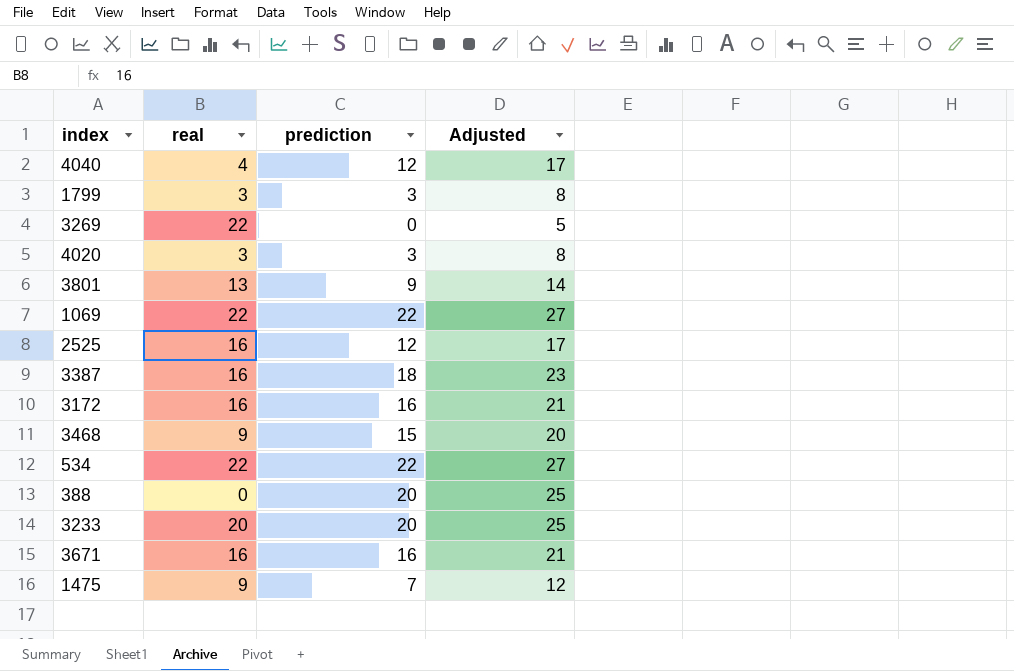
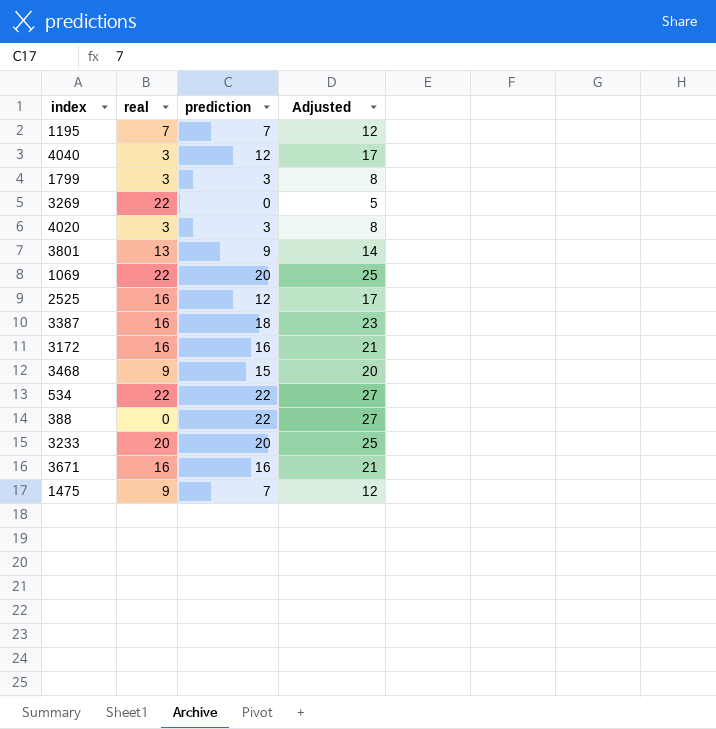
row 1195: none -> 7 | 7 | 12
4040 | real: 4 -> 3
1069 | prediction: 22 -> 20
1069 | Adjusted: 27 -> 25
388 | prediction: 20 -> 22
388 | Adjusted: 25 -> 27

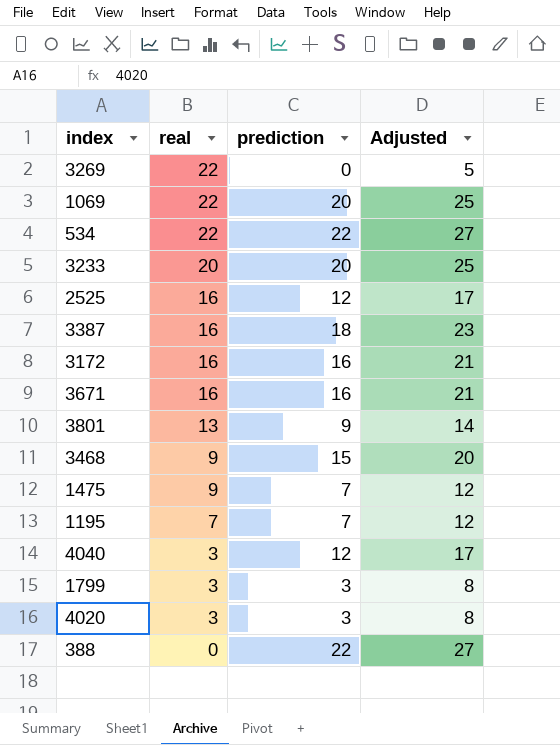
row order: none -> real descending

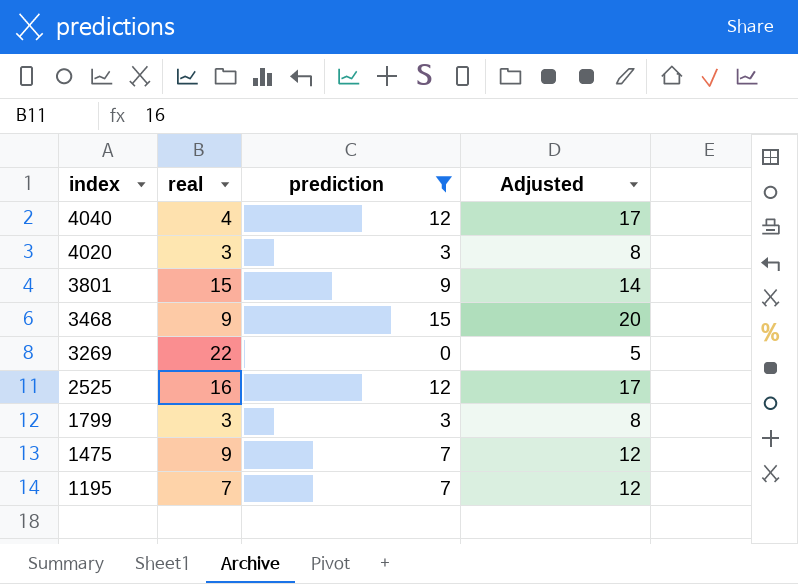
filter: none -> prediction <= 15
row order: real descending -> index descending
4040 | real: 3 -> 4
3801 | real: 13 -> 15

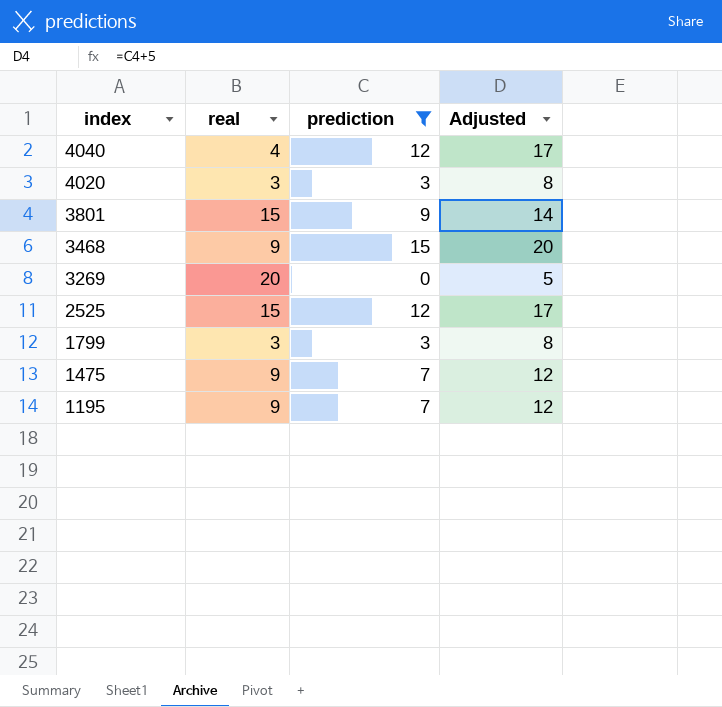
3269 | real: 22 -> 20
2525 | real: 16 -> 15
1195 | real: 7 -> 9

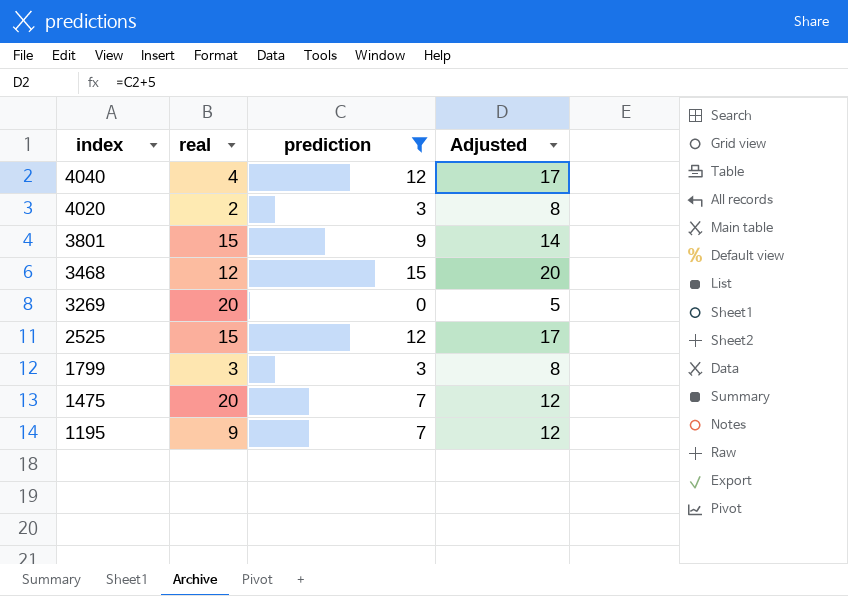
4020 | real: 3 -> 2
3468 | real: 9 -> 12
1475 | real: 9 -> 20

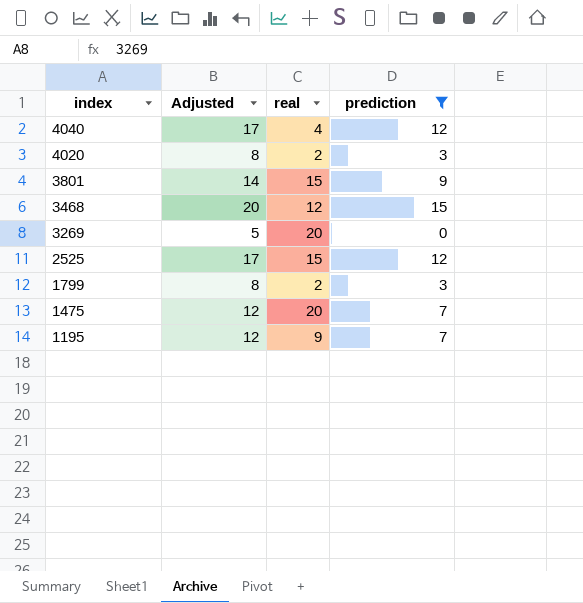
column Adjusted | position: 4 -> 2
1799 | real: 3 -> 2

